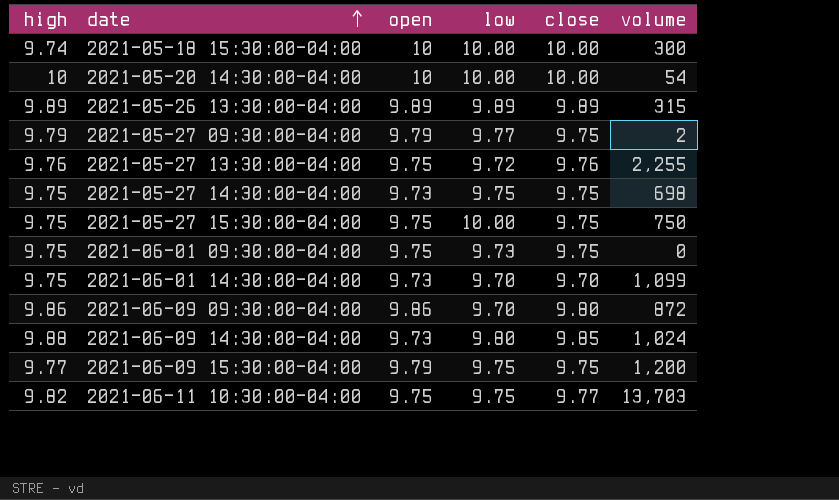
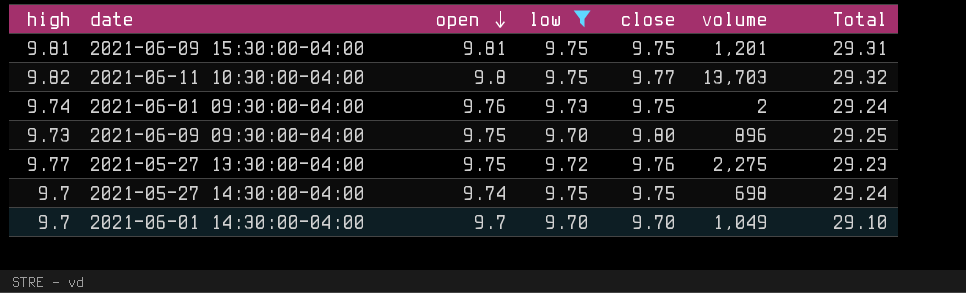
filter: none -> low <= 9.75
row order: date ascending -> open descending
column Total | formula: none -> [open] + [low] + [close]
2021-06-09 15:30:00-04:00 | high: 9.77 -> 9.81
2021-06-09 15:30:00-04:00 | open: 9.79 -> 9.81
2021-06-09 15:30:00-04:00 | volume: 1,200 -> 1,201
2021-06-11 10:30:00-04:00 | open: 9.75 -> 9.8
2021-06-01 09:30:00-04:00 | high: 9.75 -> 9.74
2021-06-01 09:30:00-04:00 | open: 9.75 -> 9.76
2021-06-01 09:30:00-04:00 | volume: 0 -> 2
2021-06-09 09:30:00-04:00 | high: 9.86 -> 9.73
2021-06-09 09:30:00-04:00 | open: 9.86 -> 9.75
2021-06-09 09:30:00-04:00 | volume: 872 -> 896
2021-05-27 13:30:00-04:00 | high: 9.76 -> 9.77
2021-05-27 13:30:00-04:00 | volume: 2,255 -> 2,275
2021-05-27 14:30:00-04:00 | high: 9.75 -> 9.7
2021-05-27 14:30:00-04:00 | open: 9.73 -> 9.74
2021-06-01 14:30:00-04:00 | high: 9.75 -> 9.7
2021-06-01 14:30:00-04:00 | open: 9.73 -> 9.7
2021-06-01 14:30:00-04:00 | volume: 1,099 -> 1,049

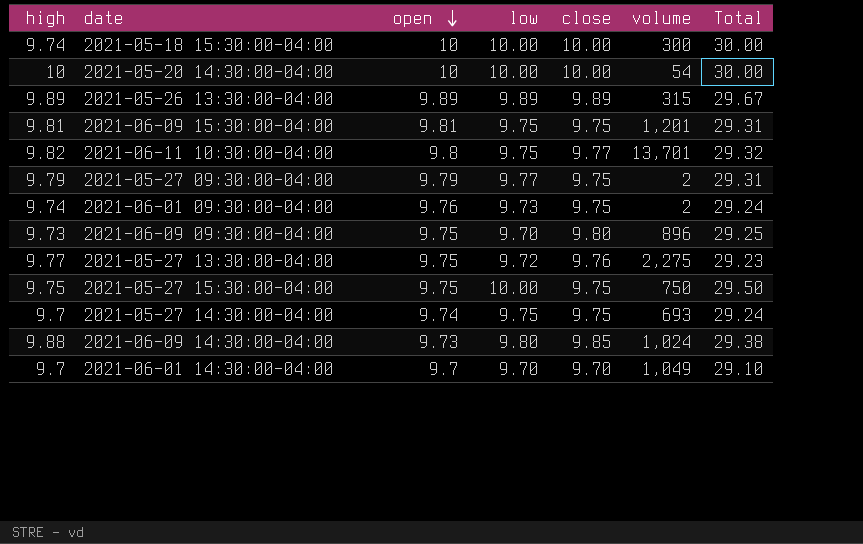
filter: low <= 9.75 -> none
2021-06-11 10:30:00-04:00 | volume: 13,703 -> 13,701
2021-05-27 14:30:00-04:00 | volume: 698 -> 693

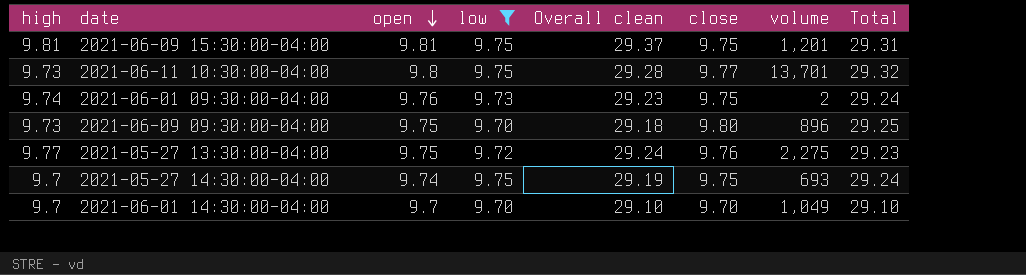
filter: none -> low <= 9.75
column Overall clean | formula: none -> [high] + [open] + [low]
2021-06-11 10:30:00-04:00 | high: 9.82 -> 9.73

